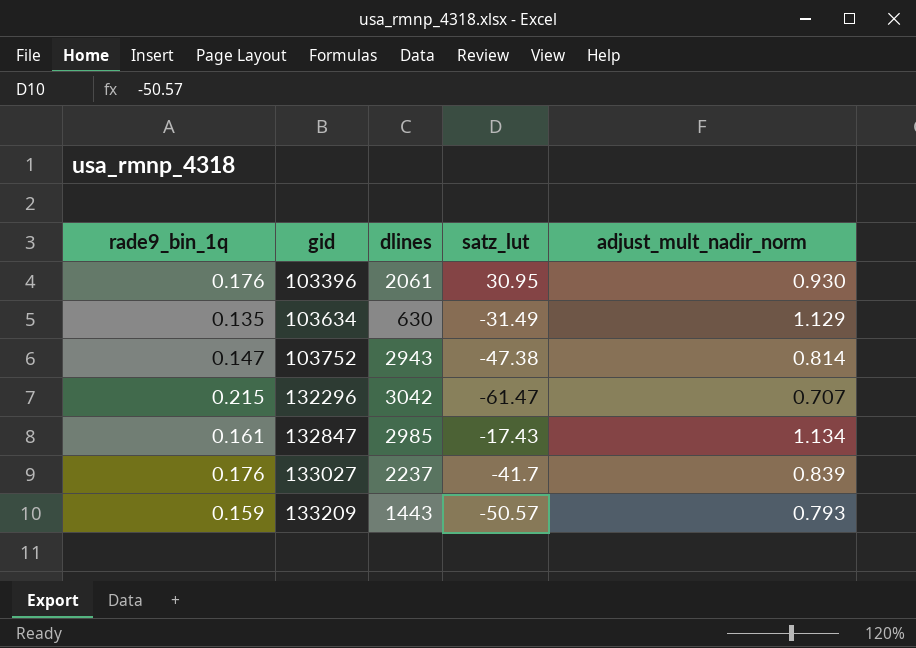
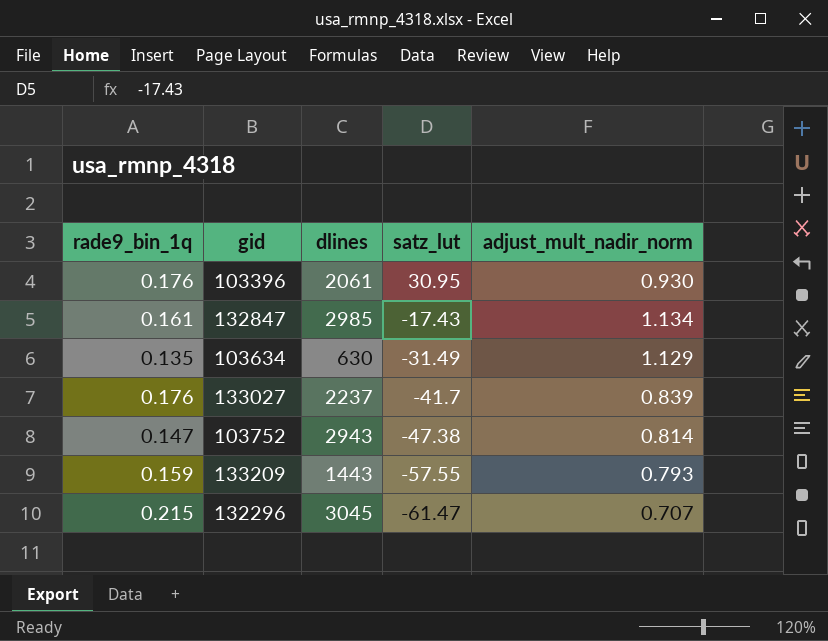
row order: gid ascending -> satz_lut descending
133209 | satz_lut: -50.57 -> -57.55
132296 | dlines: 3042 -> 3045

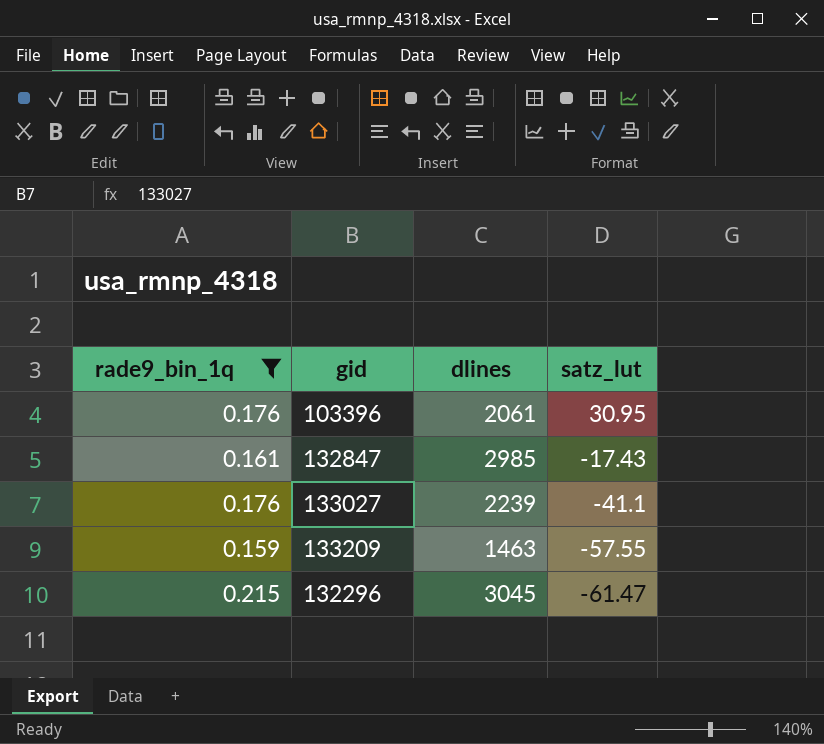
filter: none -> rade9_bin_1q >= 0.159
column adjust_mult_nadir_norm | position: 5 -> none
133027 | dlines: 2237 -> 2239
133027 | satz_lut: -41.7 -> -41.1
133209 | dlines: 1443 -> 1463

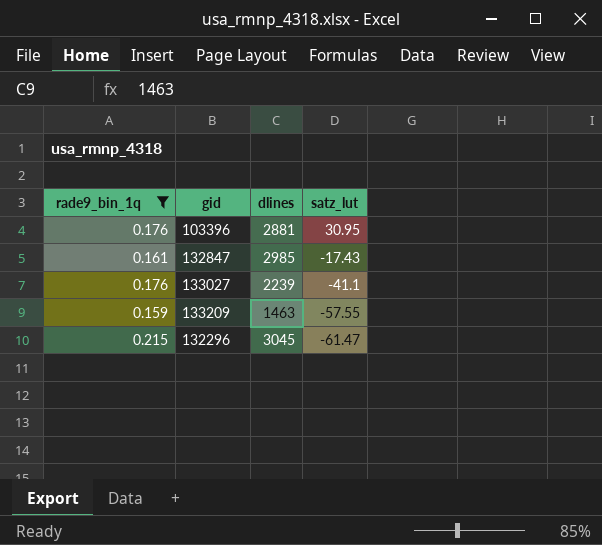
103396 | dlines: 2061 -> 2881

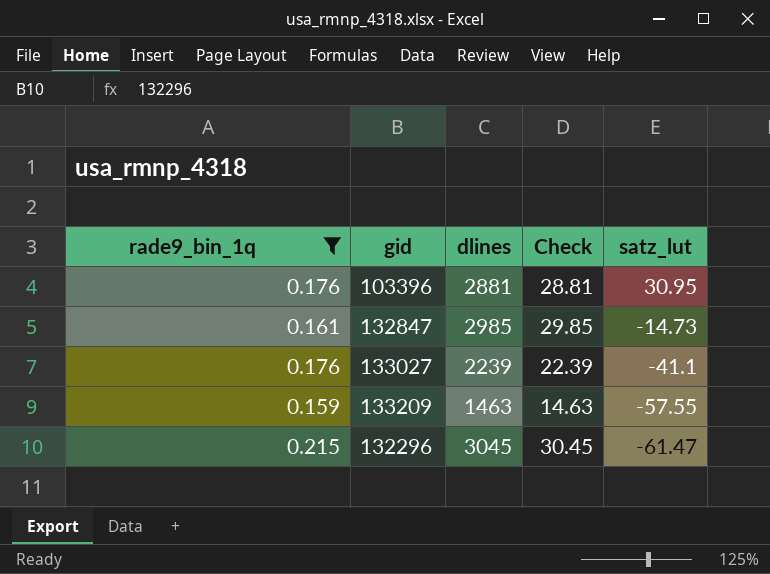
column Check | formula: none -> [dlines] * 0.01
132847 | satz_lut: -17.43 -> -14.73

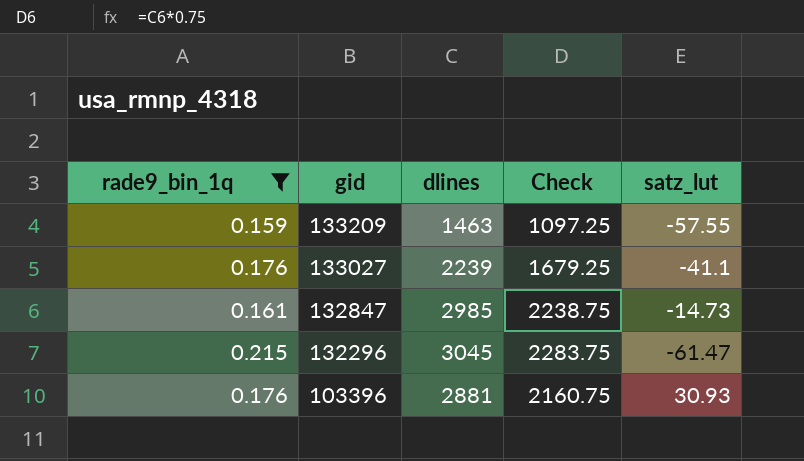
row order: satz_lut descending -> gid descending
column Check | formula: [dlines] * 0.01 -> [dlines] * 0.75
103396 | satz_lut: 30.95 -> 30.93

